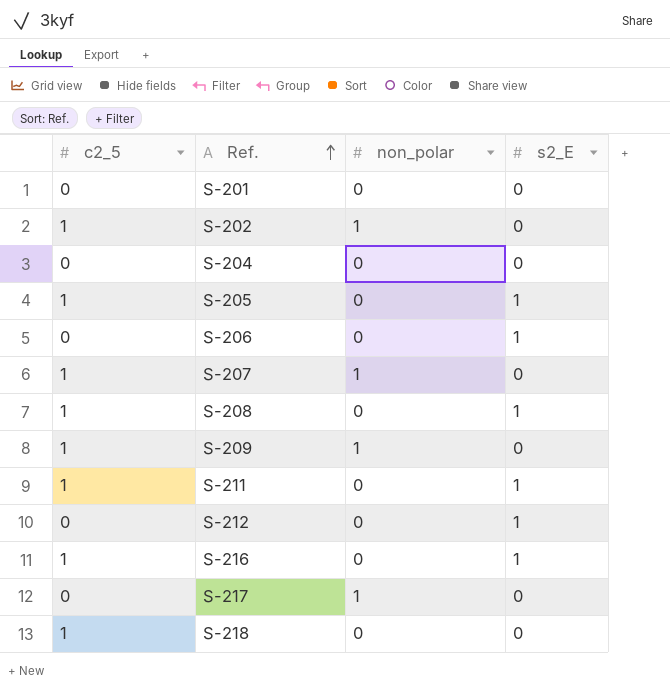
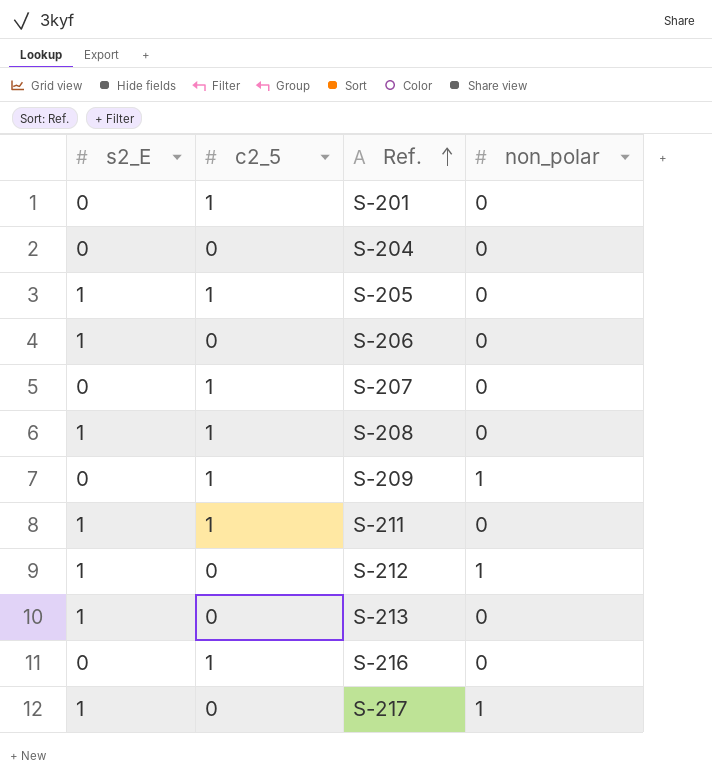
column s2_E | position: 4 -> 1
row S-202: 1 | 1 | 0 -> none
row S-218: 1 | 0 | 0 -> none
S-201 | c2_5: 0 -> 1
S-207 | non_polar: 1 -> 0
S-212 | non_polar: 0 -> 1
row S-213: none -> 1 | 0 | 0
S-216 | s2_E: 1 -> 0
S-217 | s2_E: 0 -> 1

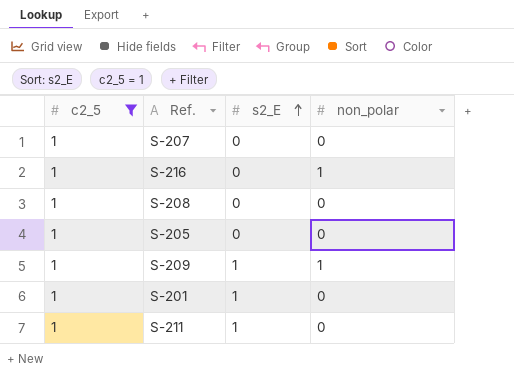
filter: none -> c2_5 = 1
row order: Ref. ascending -> s2_E ascending
column s2_E | position: 1 -> 3
S-216 | non_polar: 0 -> 1
S-208 | s2_E: 1 -> 0
S-205 | s2_E: 1 -> 0
S-209 | s2_E: 0 -> 1
S-201 | s2_E: 0 -> 1

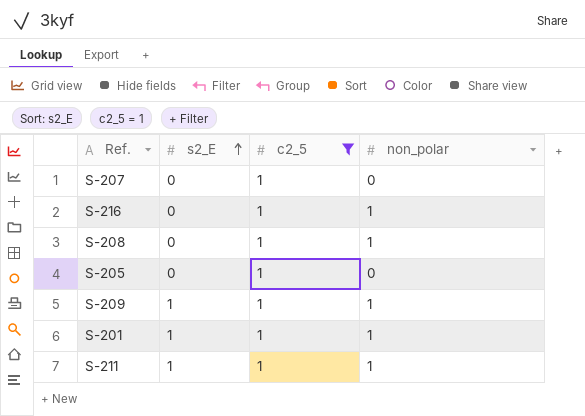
column c2_5 | position: 1 -> 3
S-208 | non_polar: 0 -> 1
S-201 | non_polar: 0 -> 1
S-211 | non_polar: 0 -> 1

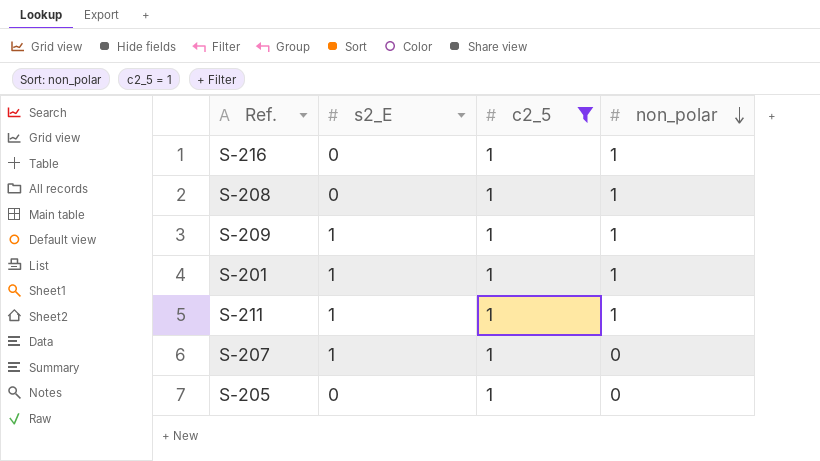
row order: s2_E ascending -> non_polar descending
S-207 | s2_E: 0 -> 1

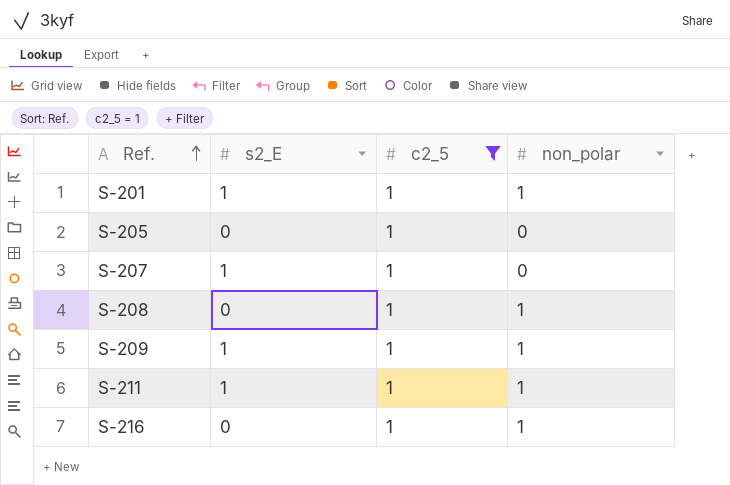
row order: non_polar descending -> Ref. ascending

